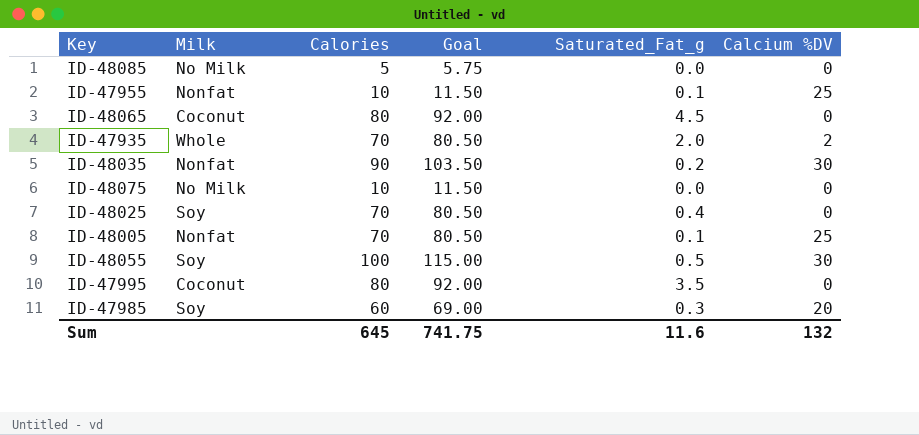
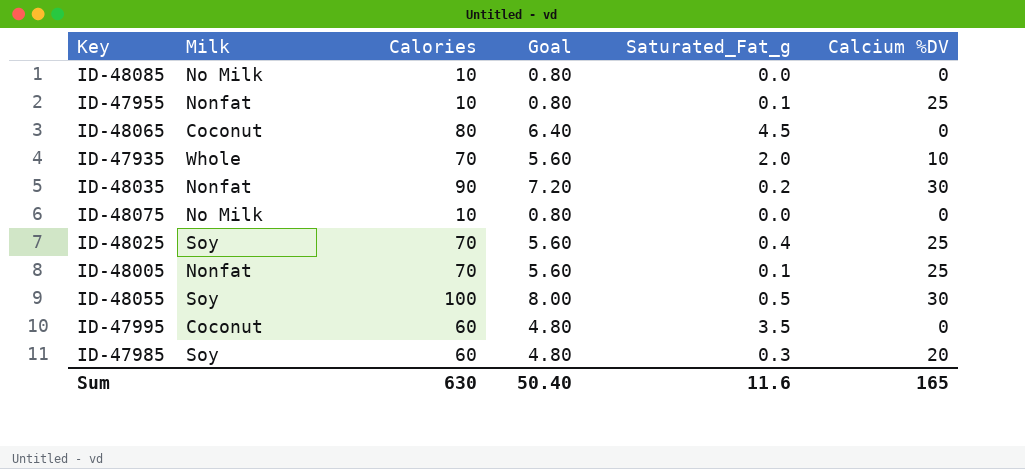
column Goal | formula: [Calories] * 1.15 -> [Calories] * 0.08
ID-48085 | Calories: 5 -> 10
ID-47935 | Calcium %DV: 2 -> 10
ID-48025 | Calcium %DV: 0 -> 25
ID-47995 | Calories: 80 -> 60
Sum | Calories: 645 -> 630
Sum | Goal: 741.75 -> 50.40
Sum | Calcium %DV: 132 -> 165

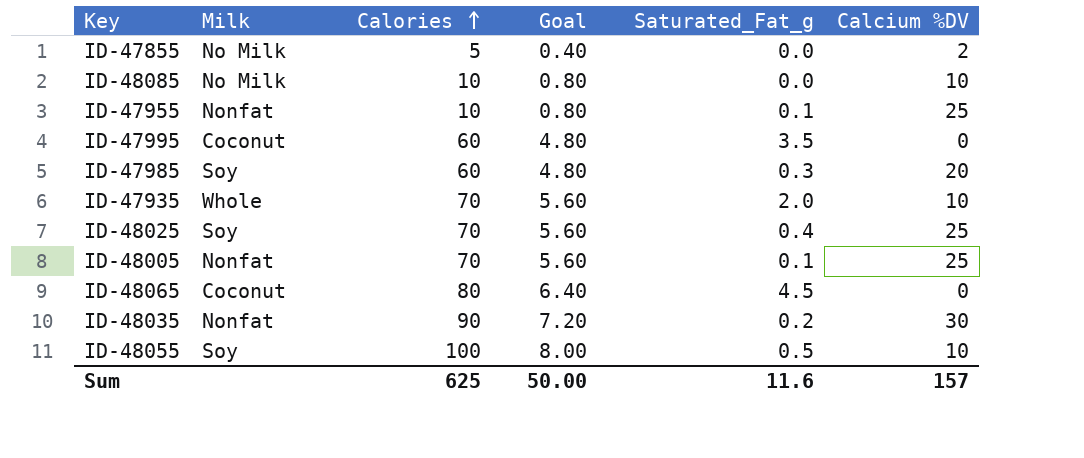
row order: none -> Calories ascending
row ID-48075: No Milk | 10 | 0.80 | 0.0 | 0 -> none
row ID-47855: none -> No Milk | 5 | 0.40 | 0.0 | 2
ID-48085 | Calcium %DV: 0 -> 10
ID-48055 | Calcium %DV: 30 -> 10
Sum | Calories: 630 -> 625
Sum | Goal: 50.40 -> 50.00
Sum | Calcium %DV: 165 -> 157

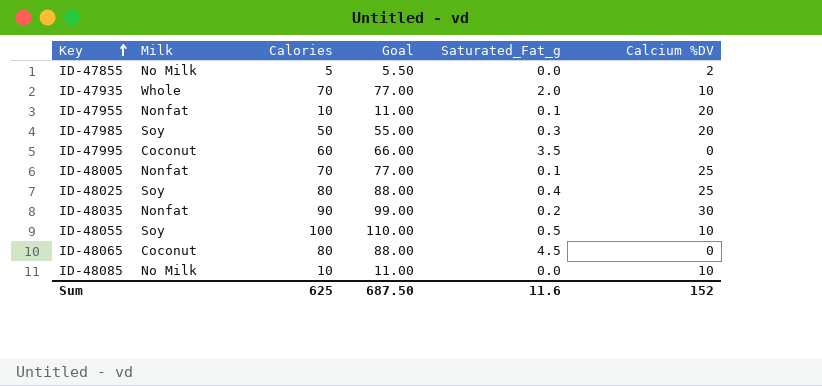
row order: Calories ascending -> Key ascending
column Goal | formula: [Calories] * 0.08 -> [Calories] * 1.1
ID-47955 | Calcium %DV: 25 -> 20
ID-47985 | Calories: 60 -> 50
ID-48025 | Calories: 70 -> 80
Sum | Goal: 50.00 -> 687.50
Sum | Calcium %DV: 157 -> 152

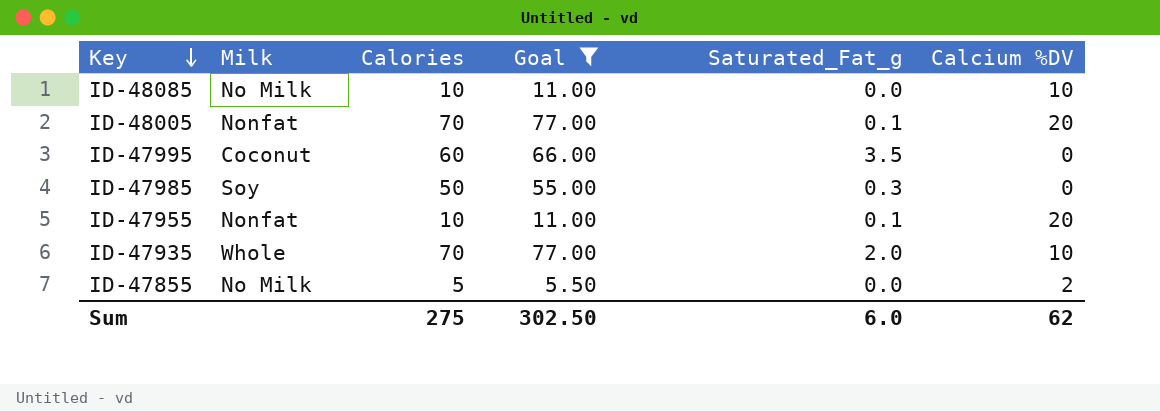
filter: none -> Goal <= 77.00
row order: Key ascending -> Key descending
ID-48005 | Calcium %DV: 25 -> 20
ID-47985 | Calcium %DV: 20 -> 0
Sum | Calories: 625 -> 275
Sum | Goal: 687.50 -> 302.50
Sum | Saturated_Fat_g: 11.6 -> 6.0
Sum | Calcium %DV: 152 -> 62

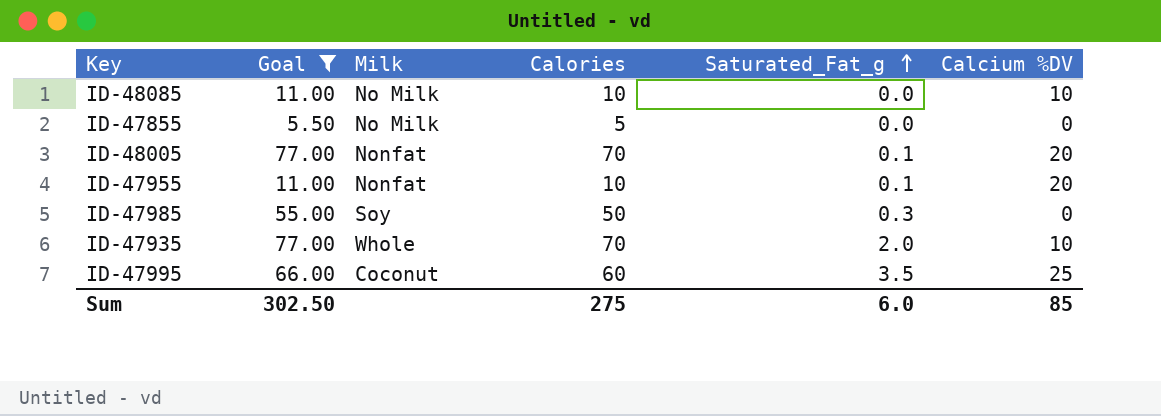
row order: Key descending -> Saturated_Fat_g ascending
column Goal | position: 4 -> 2
ID-47855 | Calcium %DV: 2 -> 0
ID-47995 | Calcium %DV: 0 -> 25
Sum | Calcium %DV: 62 -> 85

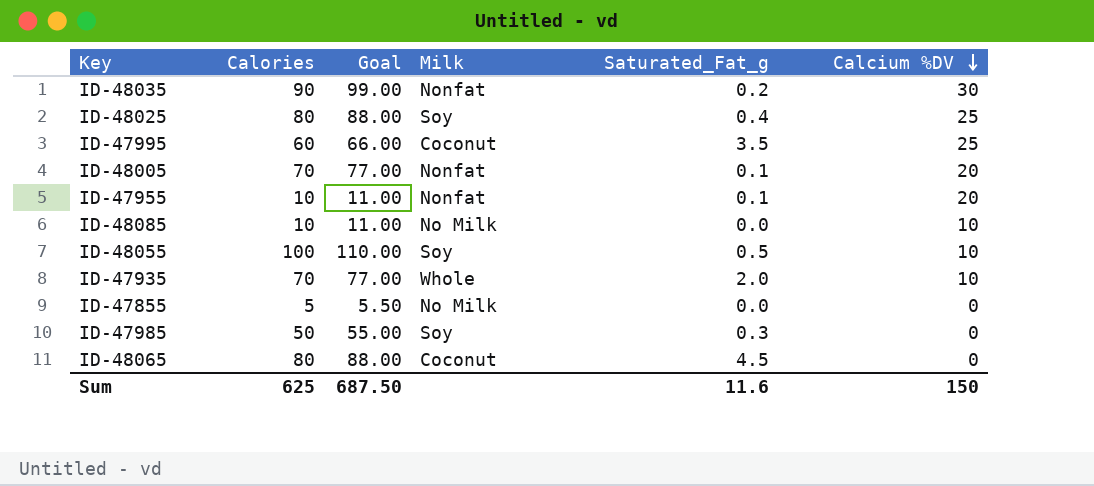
filter: Goal <= 77.00 -> none
row order: Saturated_Fat_g ascending -> Calcium %DV descending
column Calories | position: 4 -> 2
Sum | Calories: 275 -> 625
Sum | Goal: 302.50 -> 687.50
Sum | Saturated_Fat_g: 6.0 -> 11.6
Sum | Calcium %DV: 85 -> 150

